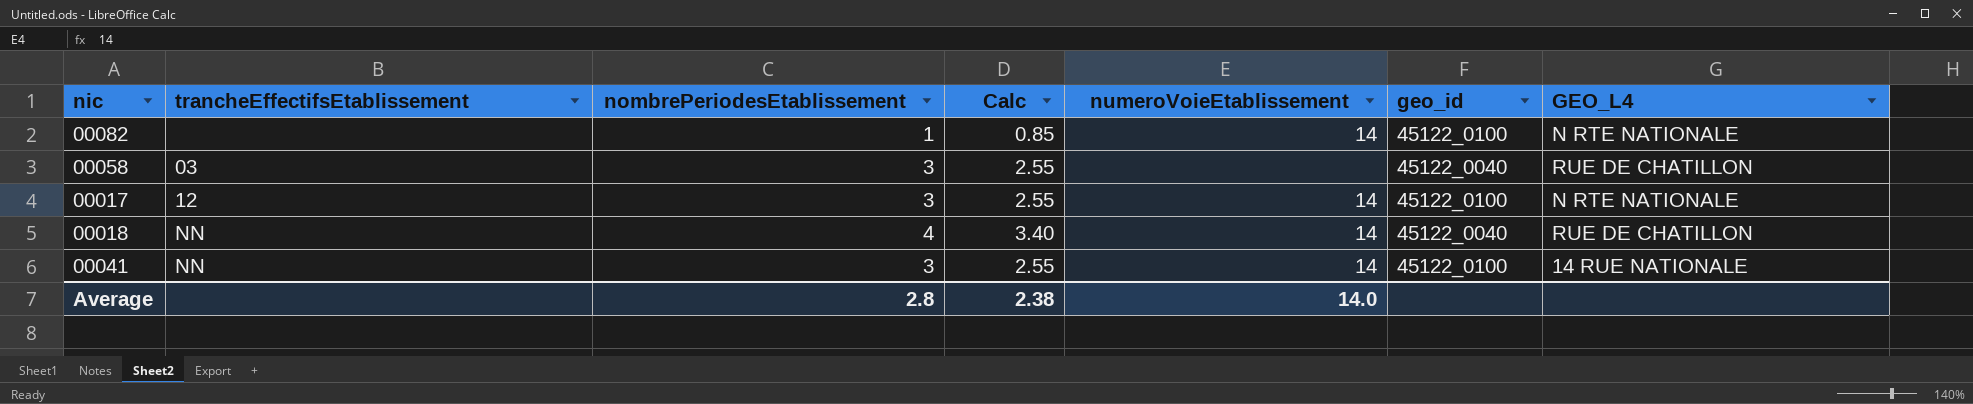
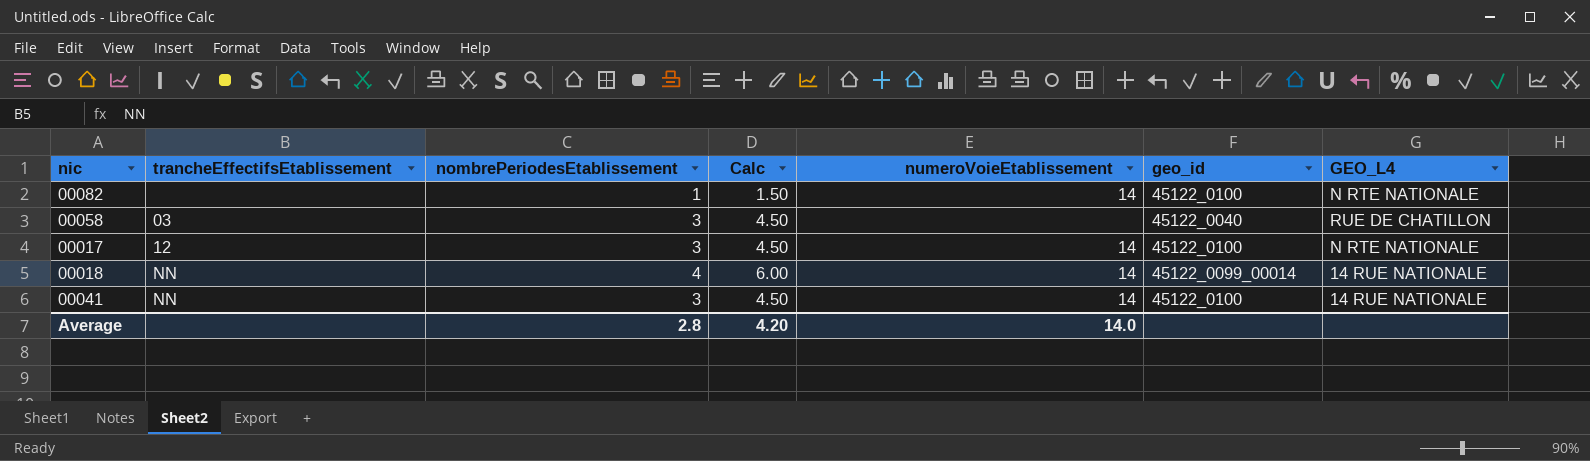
column Calc | formula: [nombrePeriodesEtablissement] * 0.85 -> [nombrePeriodesEtablissement] * 1.5
00018 | geo_id: 45122_0040 -> 45122_0099_00014
00018 | GEO_L4: RUE DE CHATILLON -> 14 RUE NATIONALE
Average | Calc: 2.38 -> 4.20

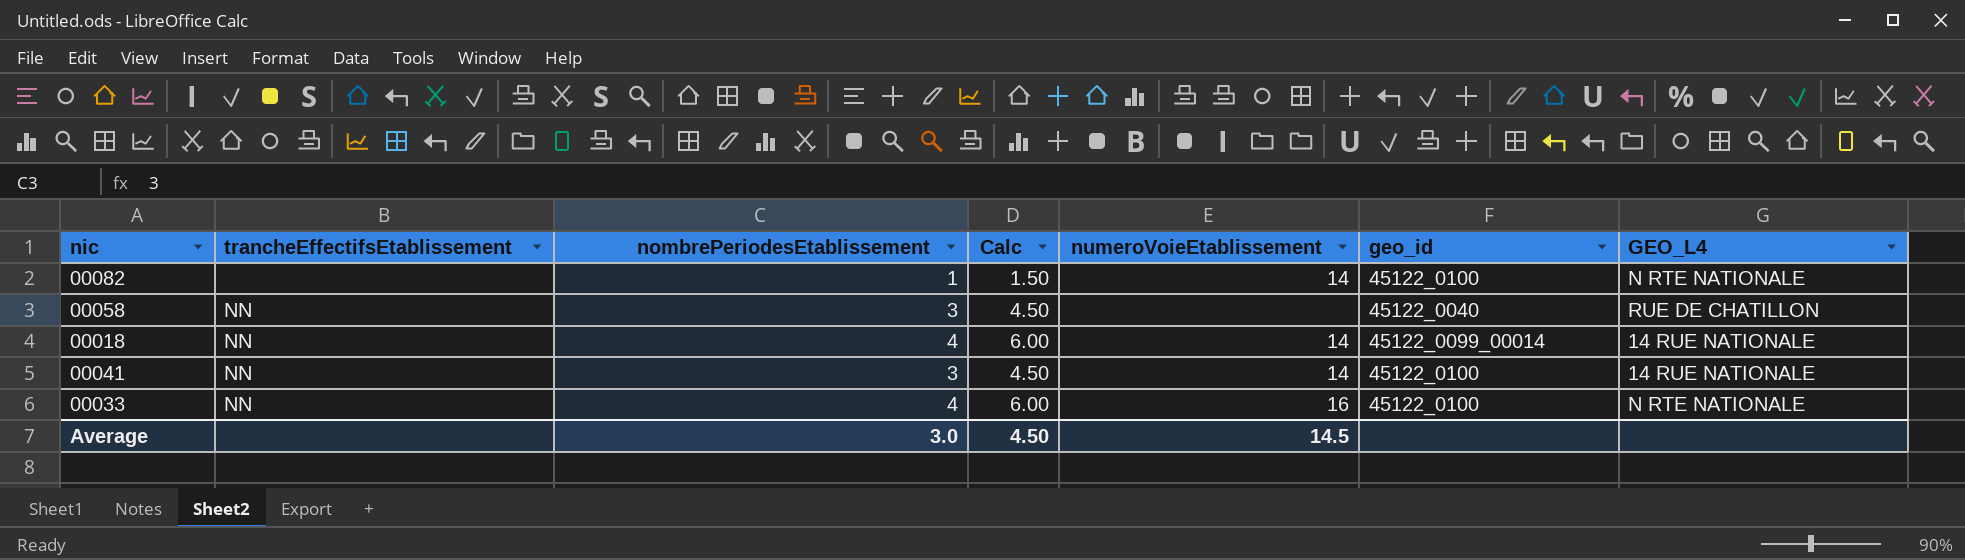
row 00017: 12 | 3 | 4.50 | 14 | 45122_0100 | N RTE NATIONALE -> none
00058 | trancheEffectifsEtablissement: 03 -> NN
row 00033: none -> NN | 4 | 6.00 | 16 | 45122_0100 | N RTE NATIONALE
Average | nombrePeriodesEtablissement: 2.8 -> 3.0
Average | Calc: 4.20 -> 4.50
Average | numeroVoieEtablissement: 14.0 -> 14.5

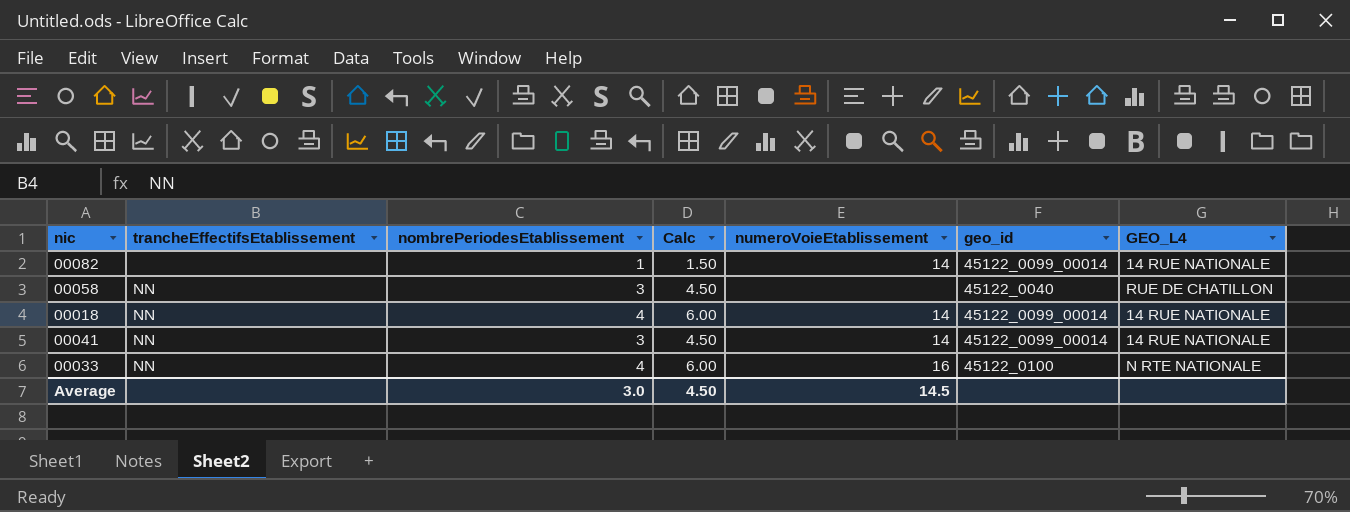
00082 | geo_id: 45122_0100 -> 45122_0099_00014
00082 | GEO_L4: N RTE NATIONALE -> 14 RUE NATIONALE
00041 | geo_id: 45122_0100 -> 45122_0099_00014

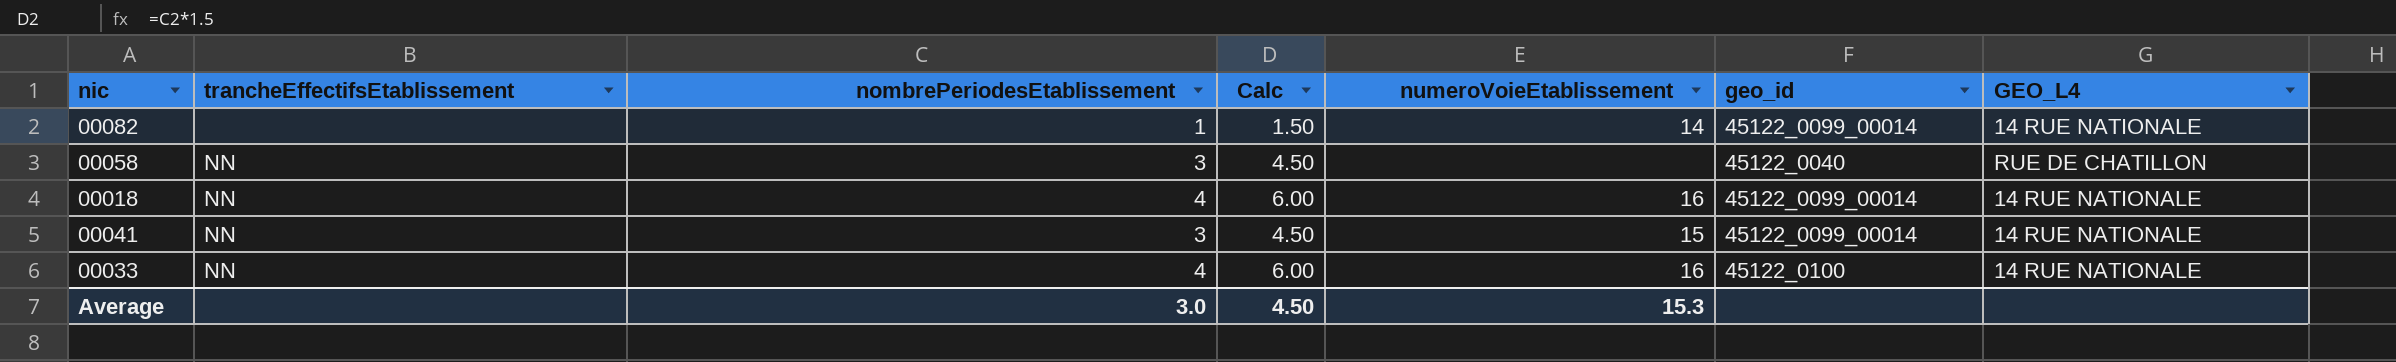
00018 | numeroVoieEtablissement: 14 -> 16
00041 | numeroVoieEtablissement: 14 -> 15
00033 | GEO_L4: N RTE NATIONALE -> 14 RUE NATIONALE
Average | numeroVoieEtablissement: 14.5 -> 15.3

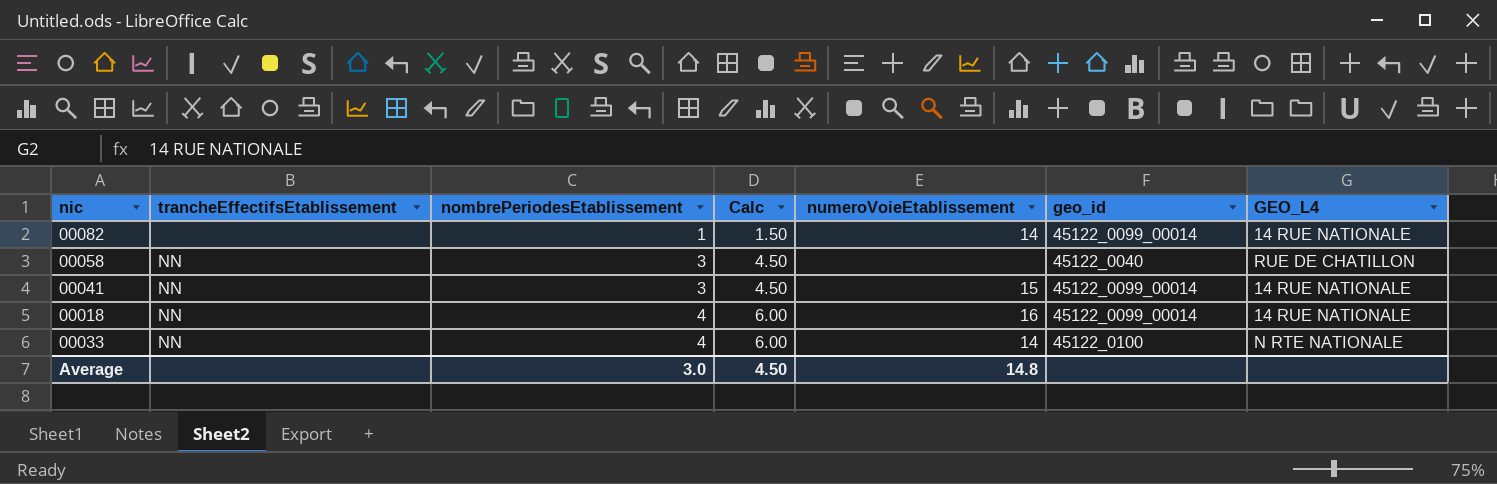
row order: none -> nombrePeriodesEtablissement ascending
00033 | numeroVoieEtablissement: 16 -> 14
00033 | GEO_L4: 14 RUE NATIONALE -> N RTE NATIONALE
Average | numeroVoieEtablissement: 15.3 -> 14.8

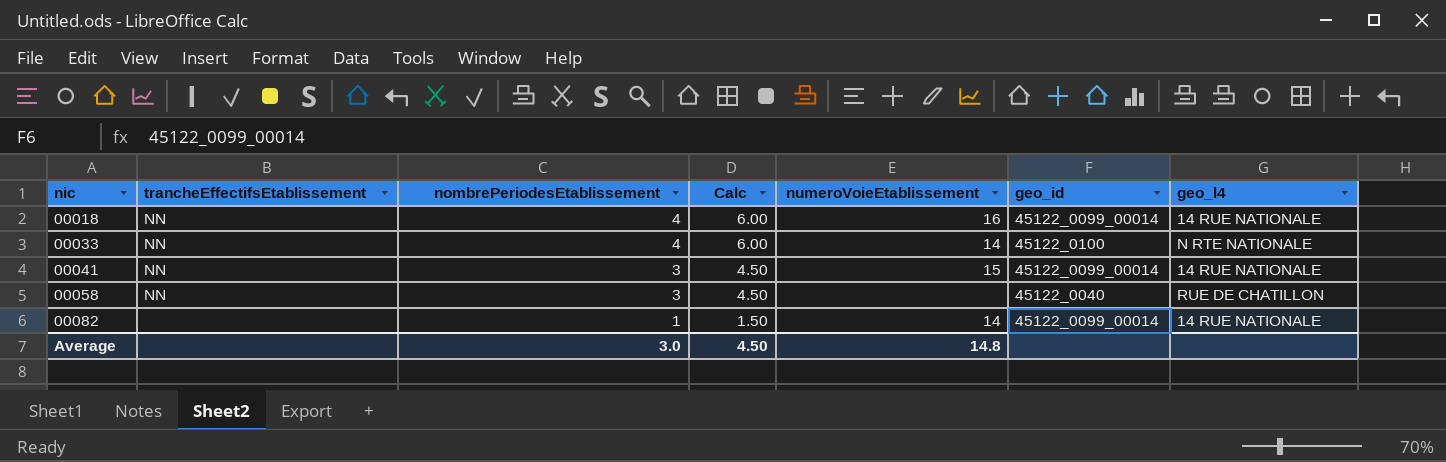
row order: nombrePeriodesEtablissement ascending -> nic ascending
column name: GEO_L4 -> geo_l4

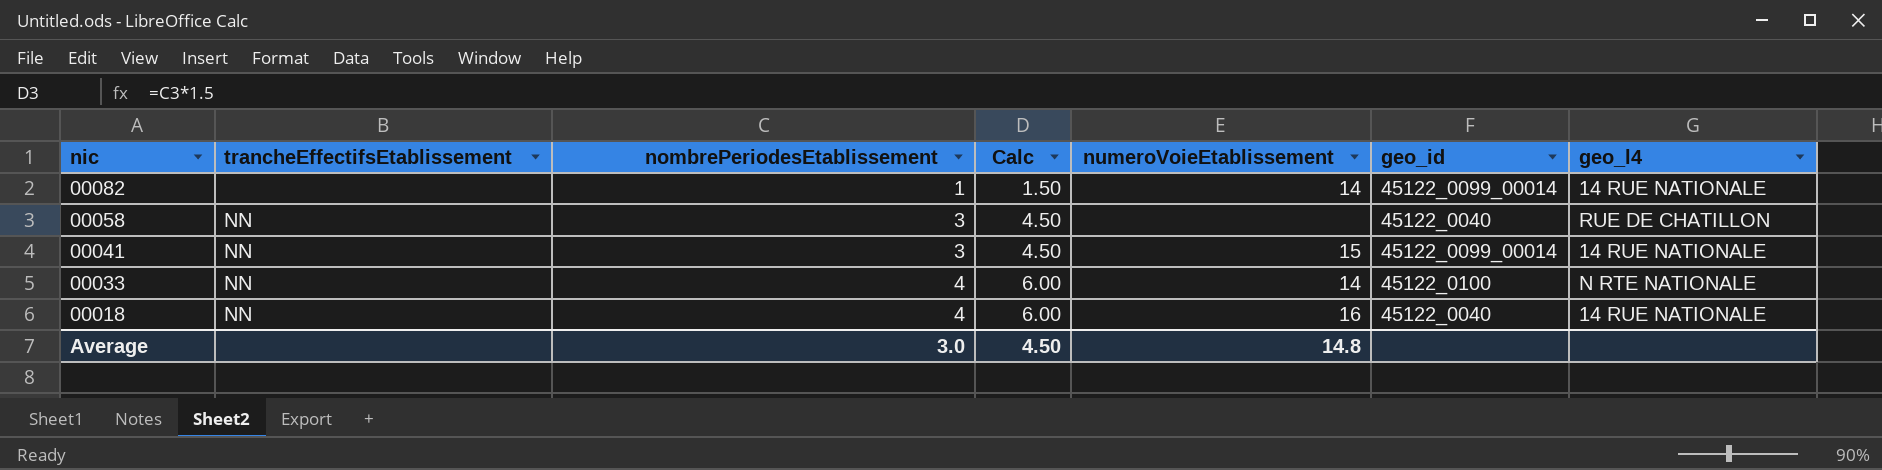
row order: nic ascending -> nic descending
00018 | geo_id: 45122_0099_00014 -> 45122_0040

